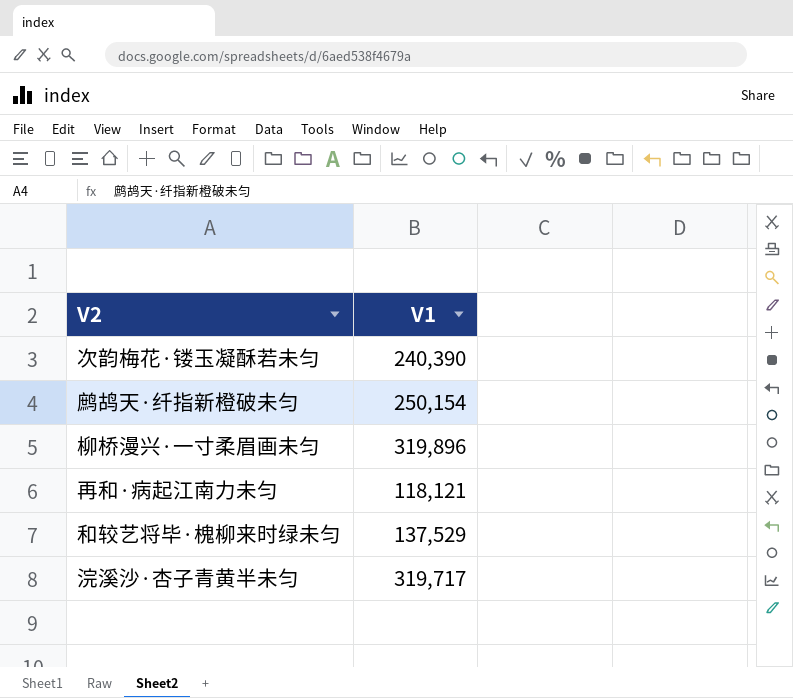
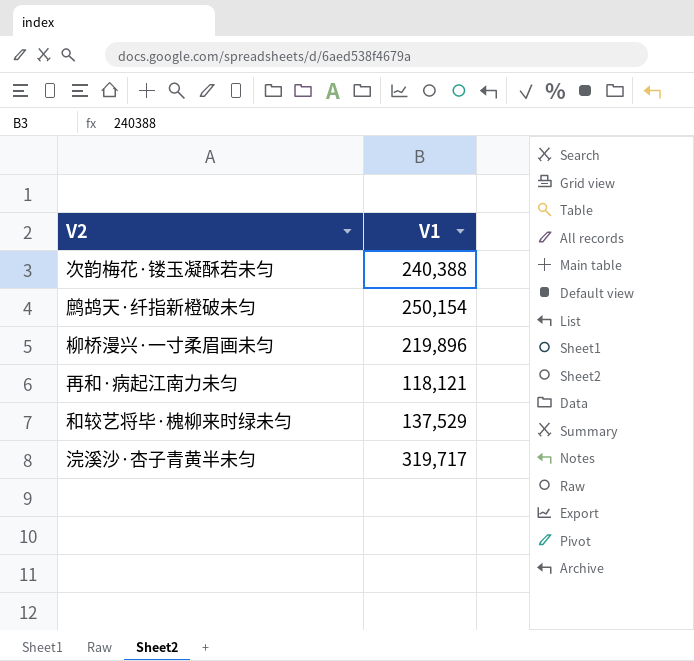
次韵梅花·镂玉凝酥若未匀 | V1: 240,390 -> 240,388
柳桥漫兴·一寸柔眉画未匀 | V1: 319,896 -> 219,896

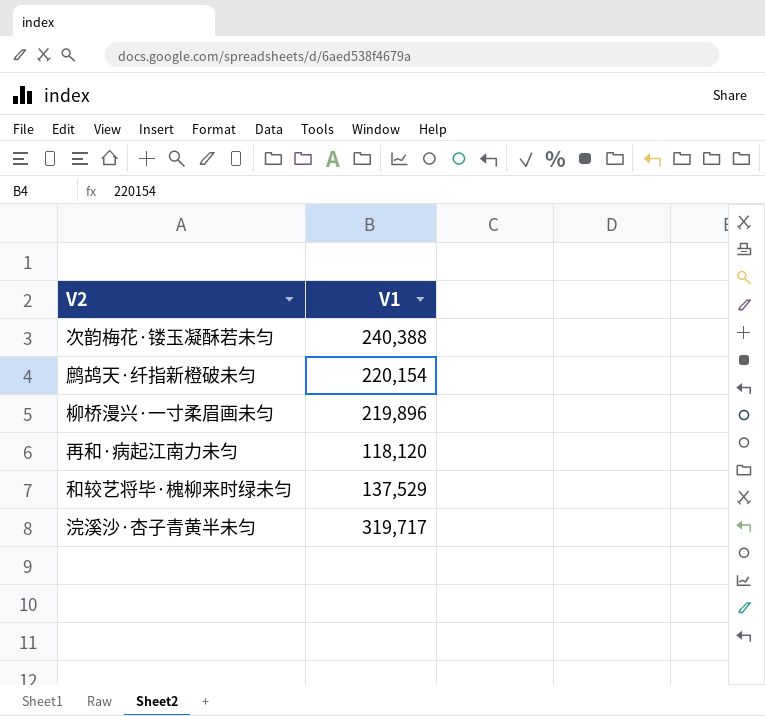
鹧鸪天·纤指新橙破未匀 | V1: 250,154 -> 220,154
再和·病起江南力未匀 | V1: 118,121 -> 118,120

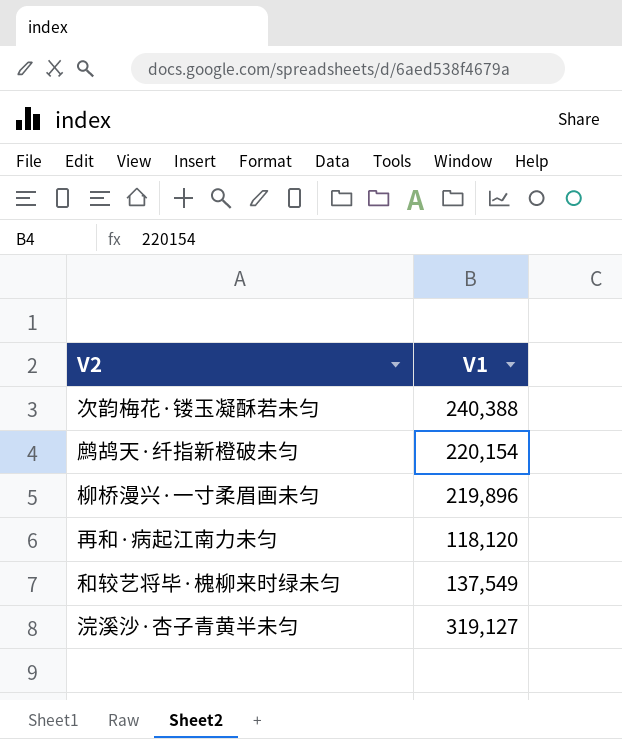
和较艺将毕·槐柳来时绿未匀 | V1: 137,529 -> 137,549
浣溪沙·杏子青黄半未匀 | V1: 319,717 -> 319,127

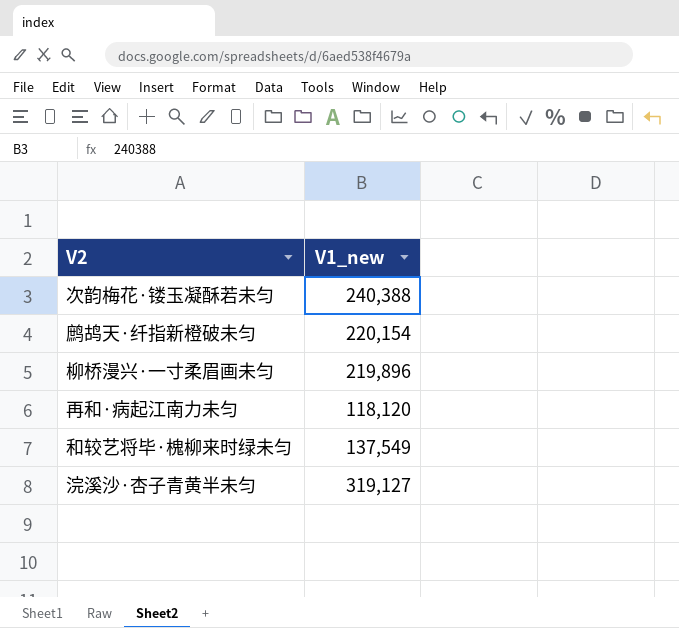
column name: V1 -> V1_new

